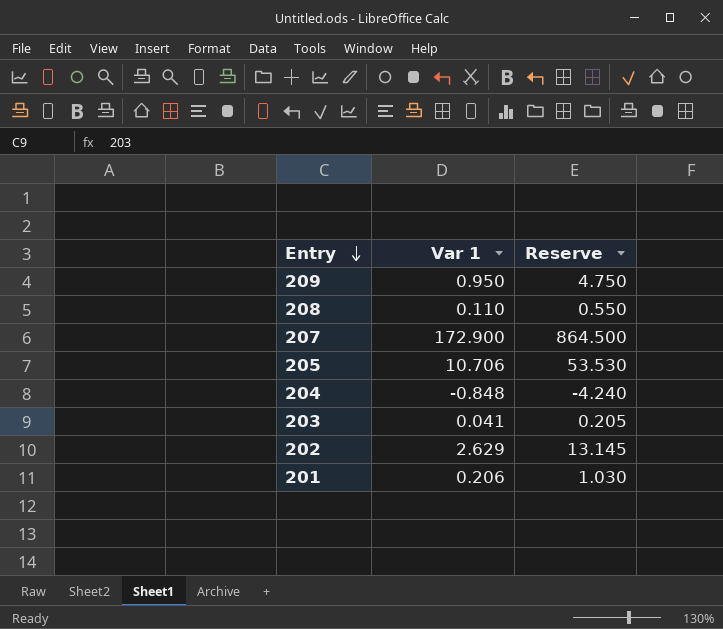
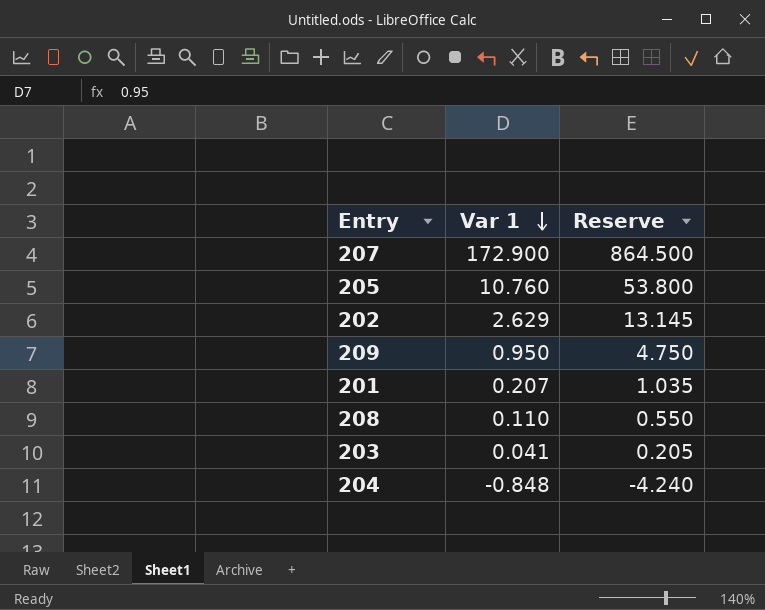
row order: Entry descending -> Var 1 descending
205 | Var 1: 10.706 -> 10.760
205 | Reserve: 53.530 -> 53.800
201 | Var 1: 0.206 -> 0.207
201 | Reserve: 1.030 -> 1.035

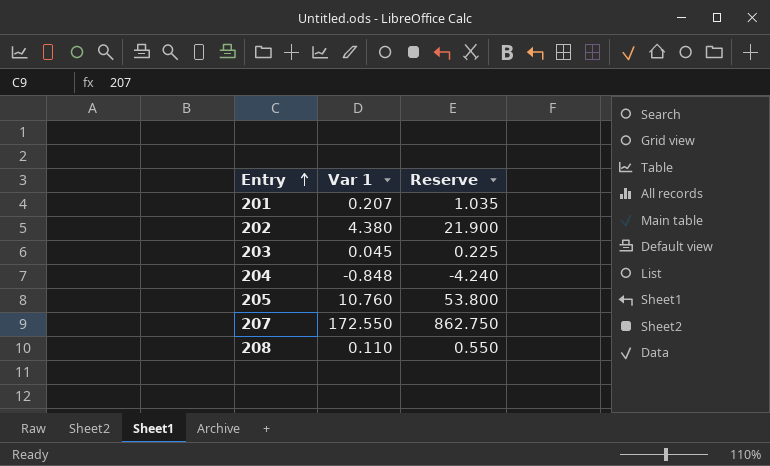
row order: Var 1 descending -> Entry ascending
row 209: 0.950 | 4.750 -> none
202 | Var 1: 2.629 -> 4.380
202 | Reserve: 13.145 -> 21.900
203 | Var 1: 0.041 -> 0.045
203 | Reserve: 0.205 -> 0.225
207 | Var 1: 172.900 -> 172.550
207 | Reserve: 864.500 -> 862.750

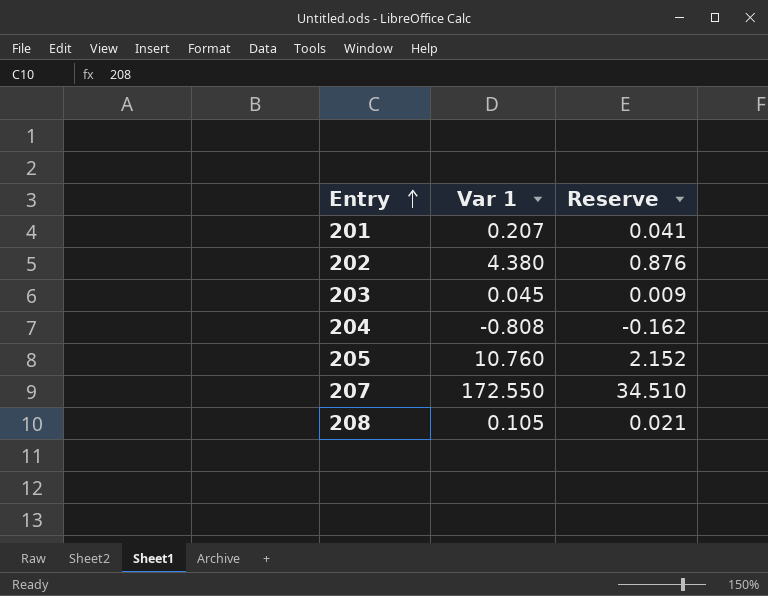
column Reserve | formula: [Var 1] * 5 -> [Var 1] * 0.2
204 | Var 1: -0.848 -> -0.808
208 | Var 1: 0.110 -> 0.105

